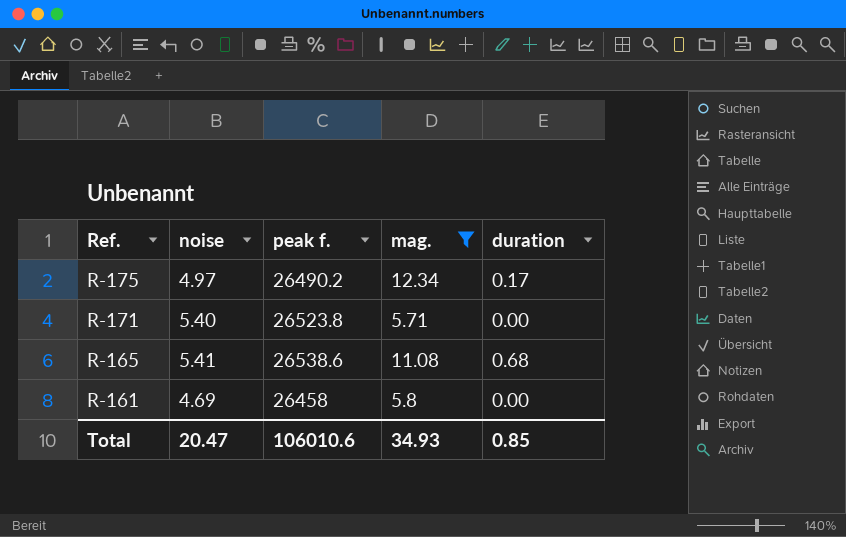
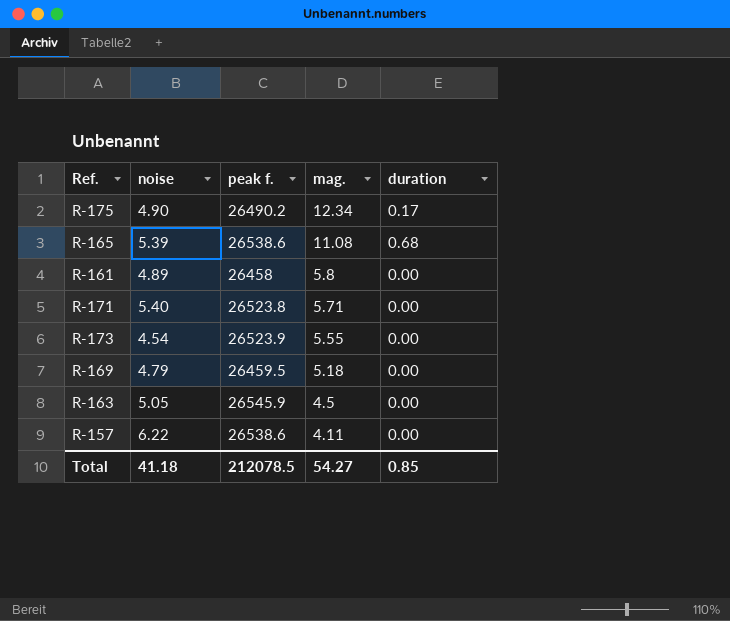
filter: mag. >= 5.71 -> none
row order: Ref. descending -> mag. descending
R-175 | noise: 4.97 -> 4.90
R-165 | noise: 5.41 -> 5.39
R-161 | noise: 4.69 -> 4.89
Total | noise: 20.47 -> 41.18
Total | peak f.: 106010.6 -> 212078.5
Total | mag.: 34.93 -> 54.27

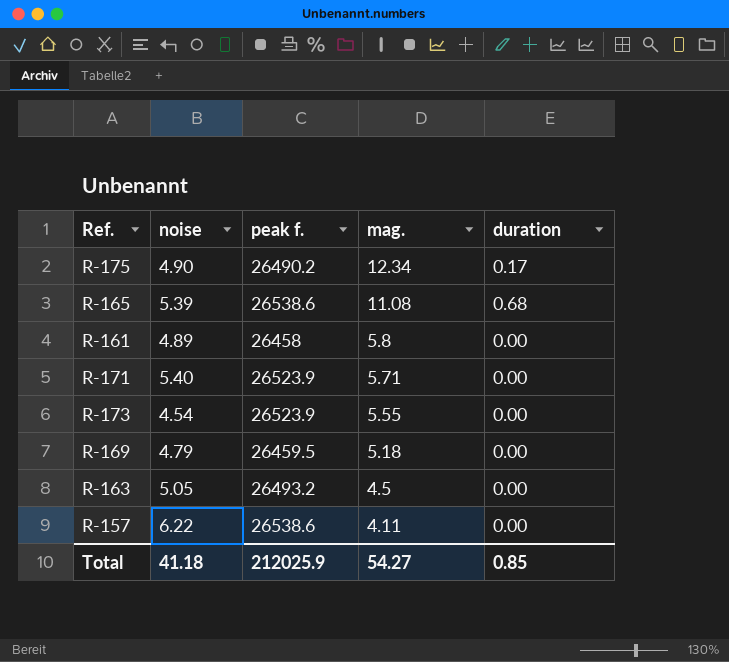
R-171 | peak f.: 26523.8 -> 26523.9
R-163 | peak f.: 26545.9 -> 26493.2
Total | peak f.: 212078.5 -> 212025.9

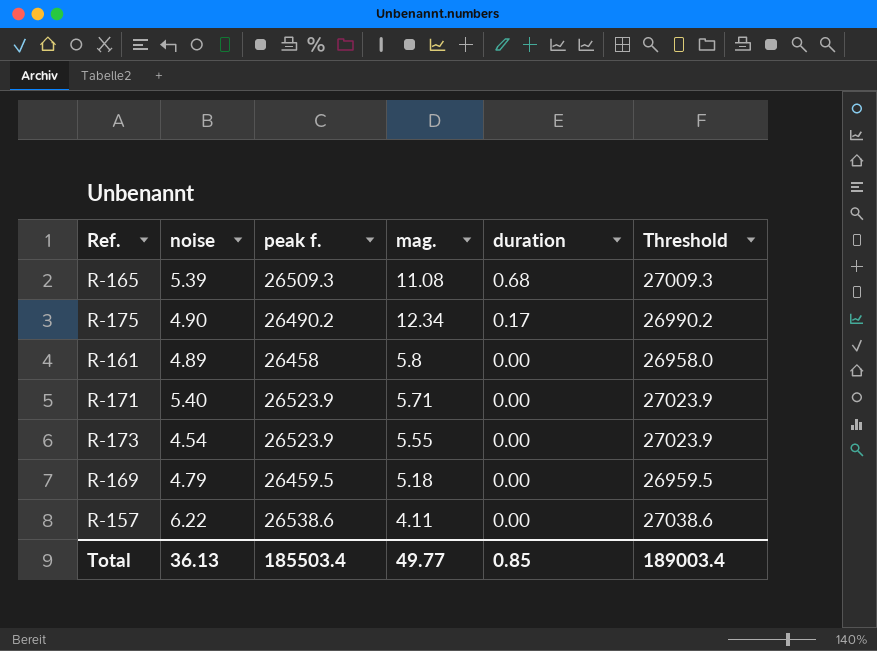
row order: mag. descending -> duration descending
column Threshold | formula: none -> [peak f.] + 500
row R-163: 5.05 | 26493.2 | 4.5 | 0.00 -> none
R-165 | peak f.: 26538.6 -> 26509.3
Total | noise: 41.18 -> 36.13
Total | peak f.: 212025.9 -> 185503.4
Total | mag.: 54.27 -> 49.77

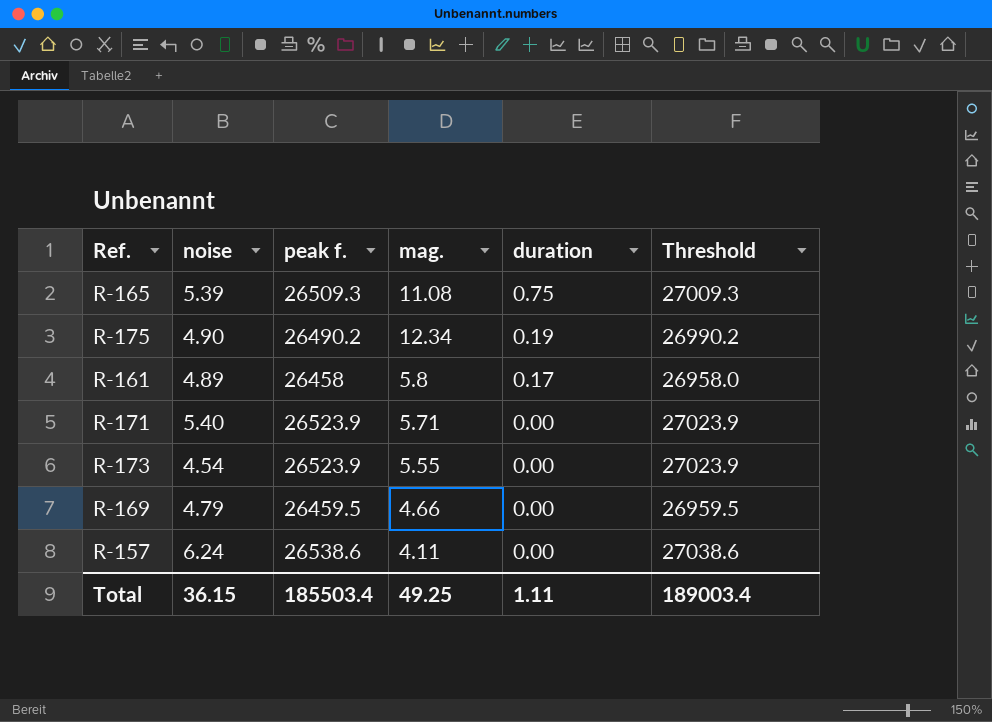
R-165 | duration: 0.68 -> 0.75
R-175 | duration: 0.17 -> 0.19
R-161 | duration: 0.00 -> 0.17
R-169 | mag.: 5.18 -> 4.66
R-157 | noise: 6.22 -> 6.24
Total | noise: 36.13 -> 36.15
Total | mag.: 49.77 -> 49.25
Total | duration: 0.85 -> 1.11

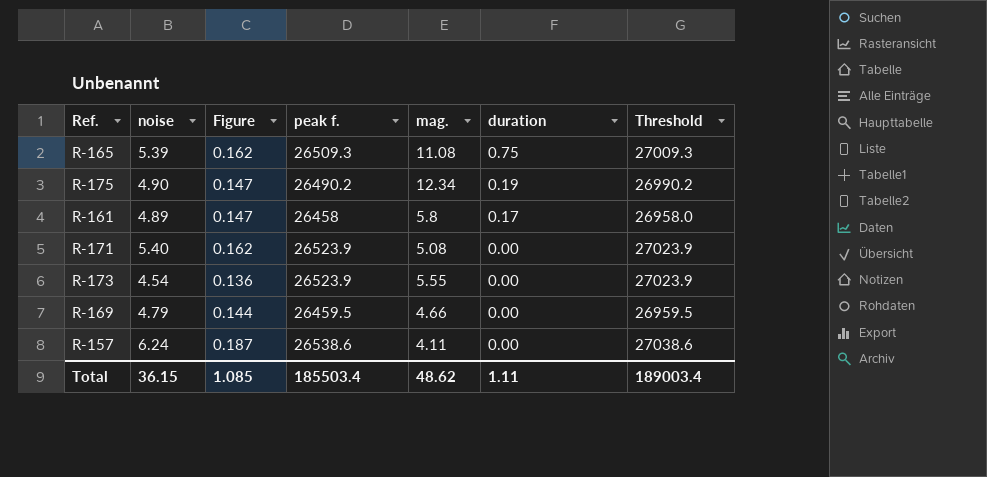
column Figure | formula: none -> [noise] * 0.03
R-171 | mag.: 5.71 -> 5.08
Total | mag.: 49.25 -> 48.62

